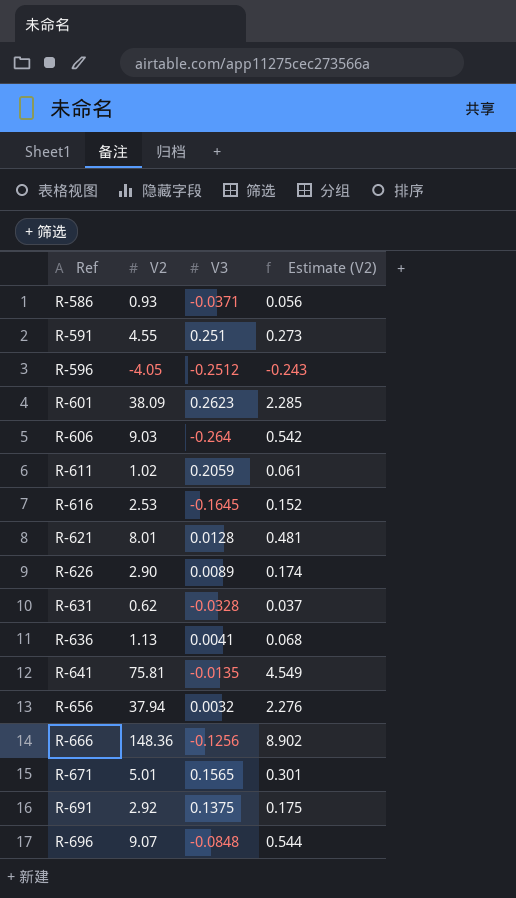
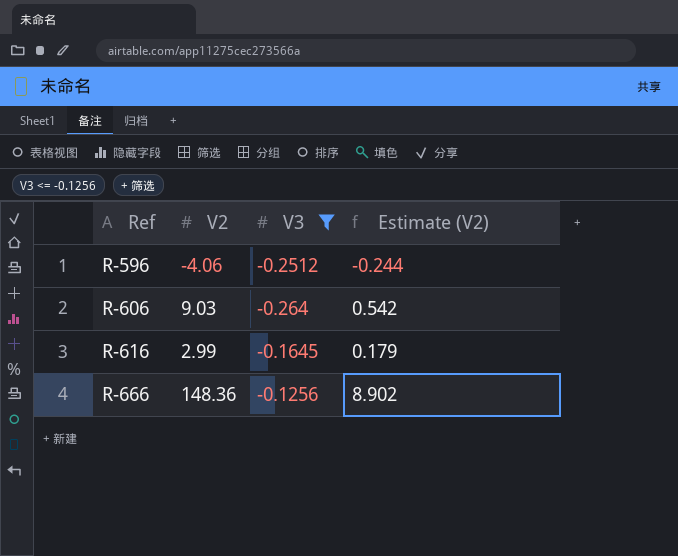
filter: none -> V3 <= -0.1256
R-596 | V2: -4.05 -> -4.06
R-596 | Estimate (V2): -0.243 -> -0.244
R-616 | V2: 2.53 -> 2.99
R-616 | Estimate (V2): 0.152 -> 0.179

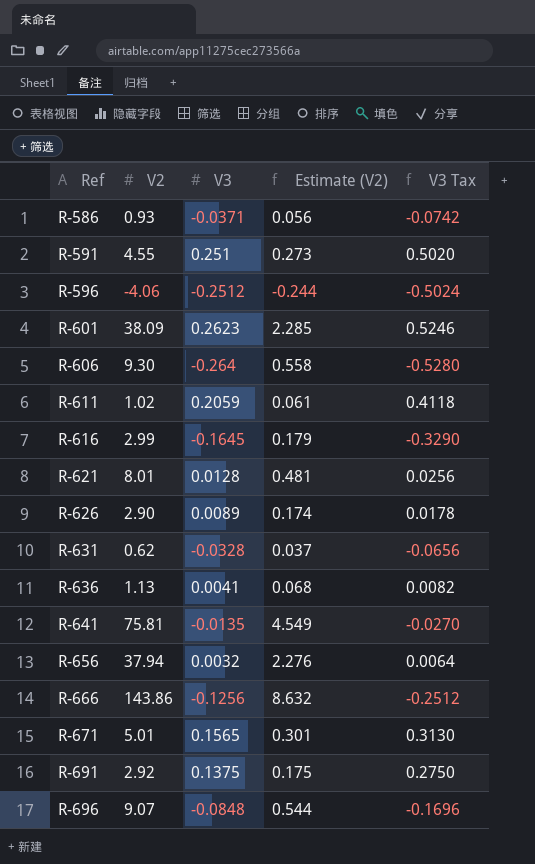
filter: V3 <= -0.1256 -> none
column V3 Tax | formula: none -> [V3] * 2
R-606 | V2: 9.03 -> 9.30
R-606 | Estimate (V2): 0.542 -> 0.558
R-666 | V2: 148.36 -> 143.86
R-666 | Estimate (V2): 8.902 -> 8.632

